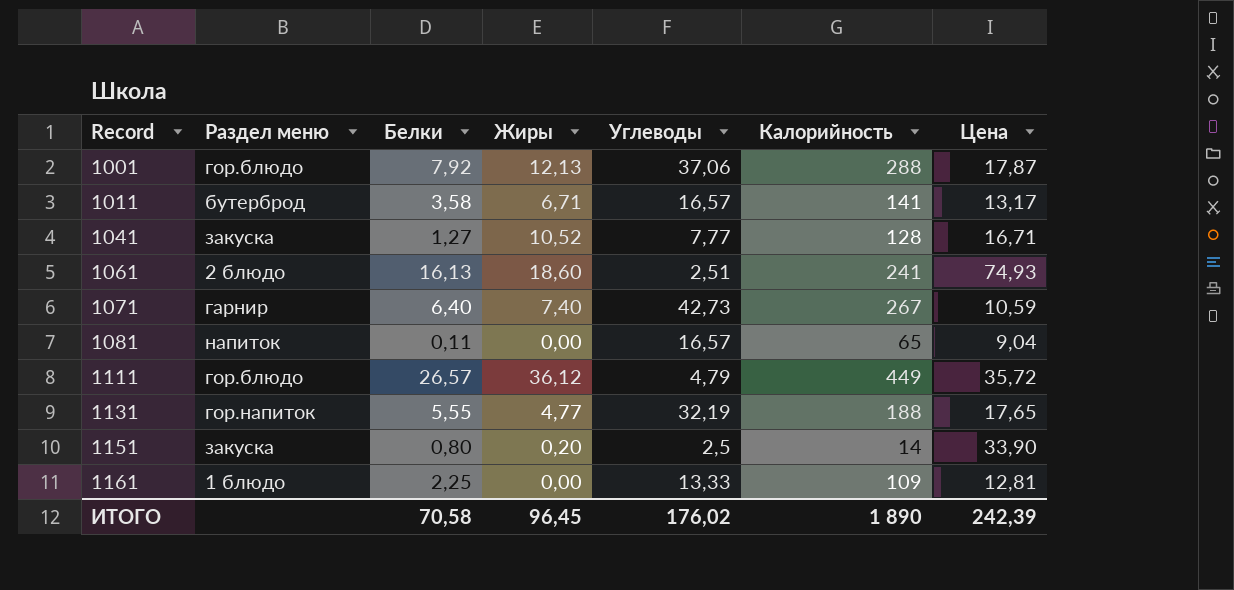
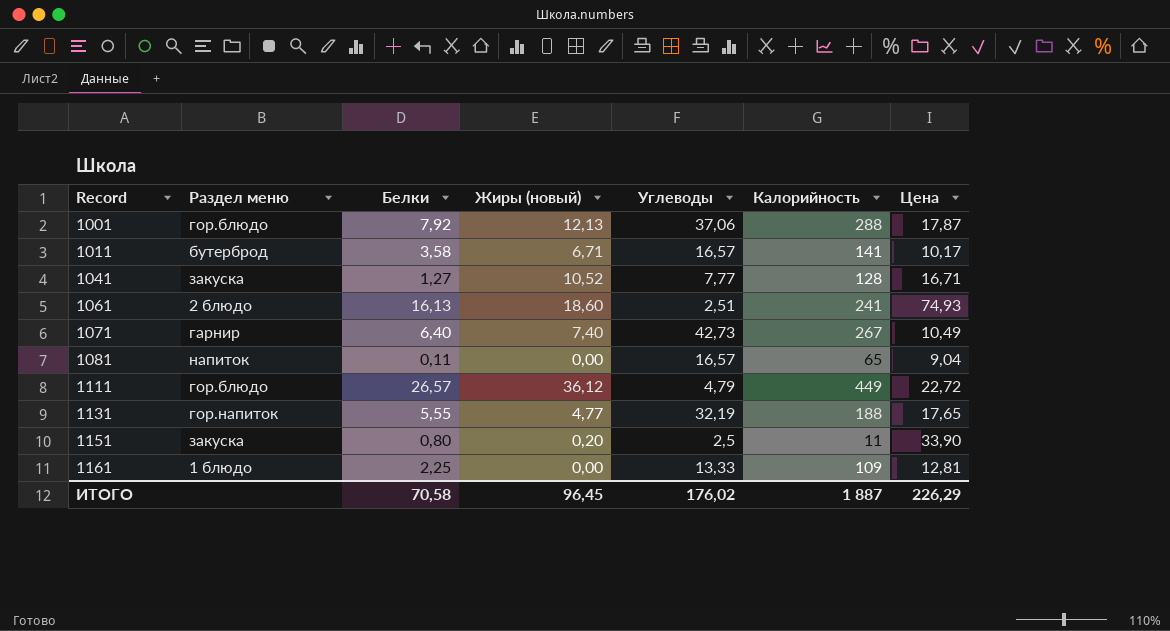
column name: Жиры -> Жиры (новый)
1011 | Цена: 13,17 -> 10,17
1071 | Цена: 10,59 -> 10,49
1111 | Цена: 35,72 -> 22,72
1151 | Калорийность: 14 -> 11
ИТОГО | Калорийность: 1 890 -> 1 887
ИТОГО | Цена: 242,39 -> 226,29

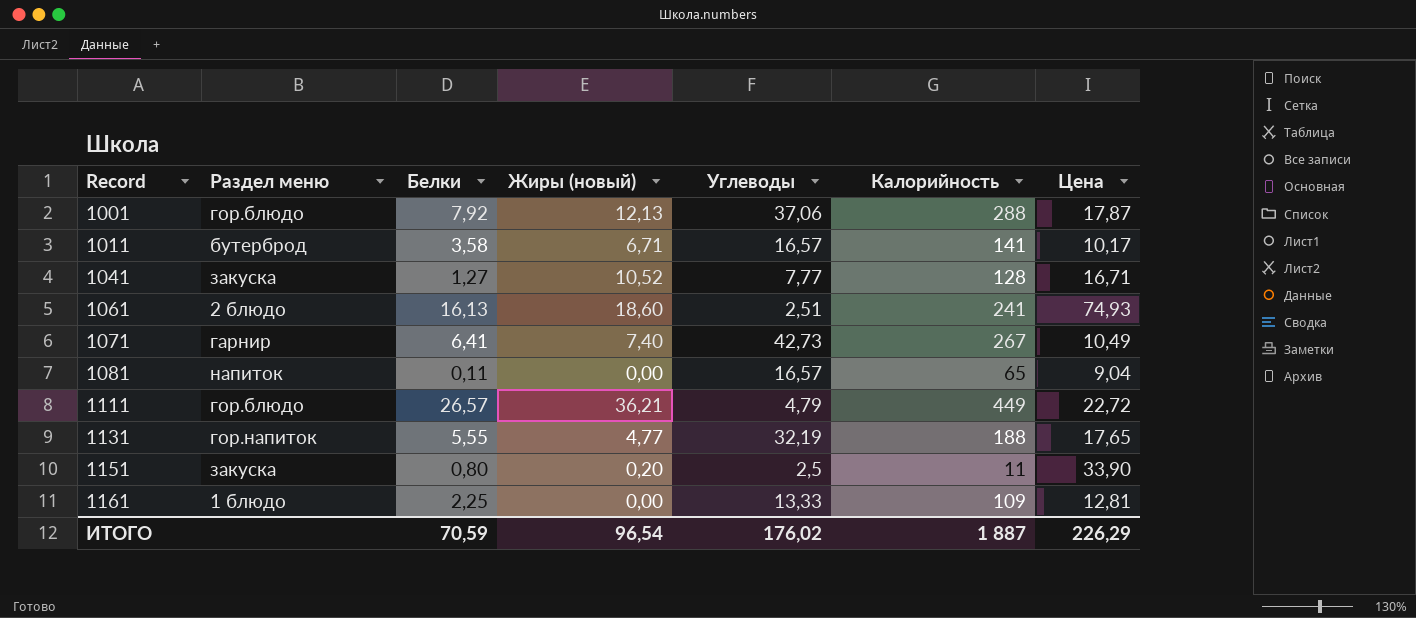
1071 | Белки: 6,40 -> 6,41
1111 | Жиры (новый): 36,12 -> 36,21
ИТОГО | Белки: 70,58 -> 70,59
ИТОГО | Жиры (новый): 96,45 -> 96,54

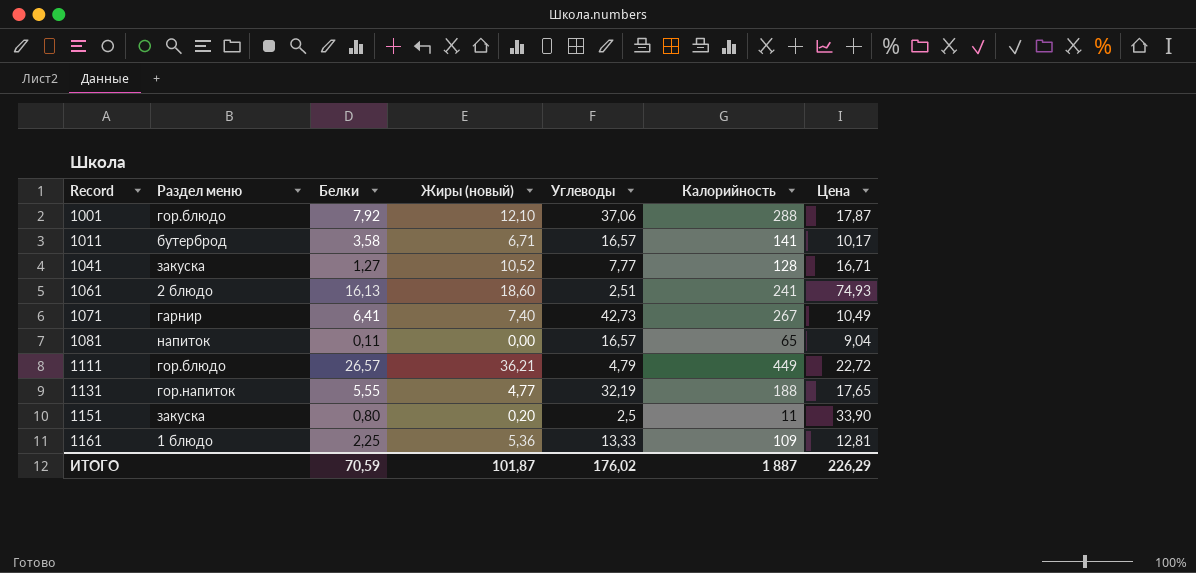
1001 | Жиры (новый): 12,13 -> 12,10
1161 | Жиры (новый): 0,00 -> 5,36
ИТОГО | Жиры (новый): 96,54 -> 101,87

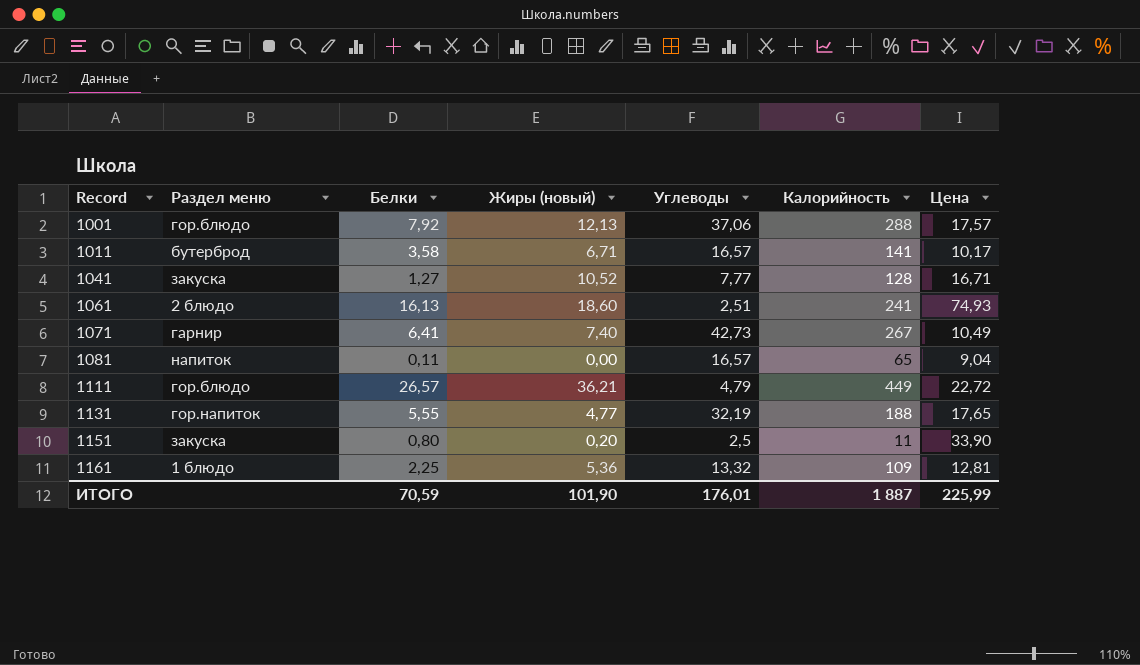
1001 | Жиры (новый): 12,10 -> 12,13
1001 | Цена: 17,87 -> 17,57
1161 | Углеводы: 13,33 -> 13,32
ИТОГО | Жиры (новый): 101,87 -> 101,90
ИТОГО | Углеводы: 176,02 -> 176,01
ИТОГО | Цена: 226,29 -> 225,99

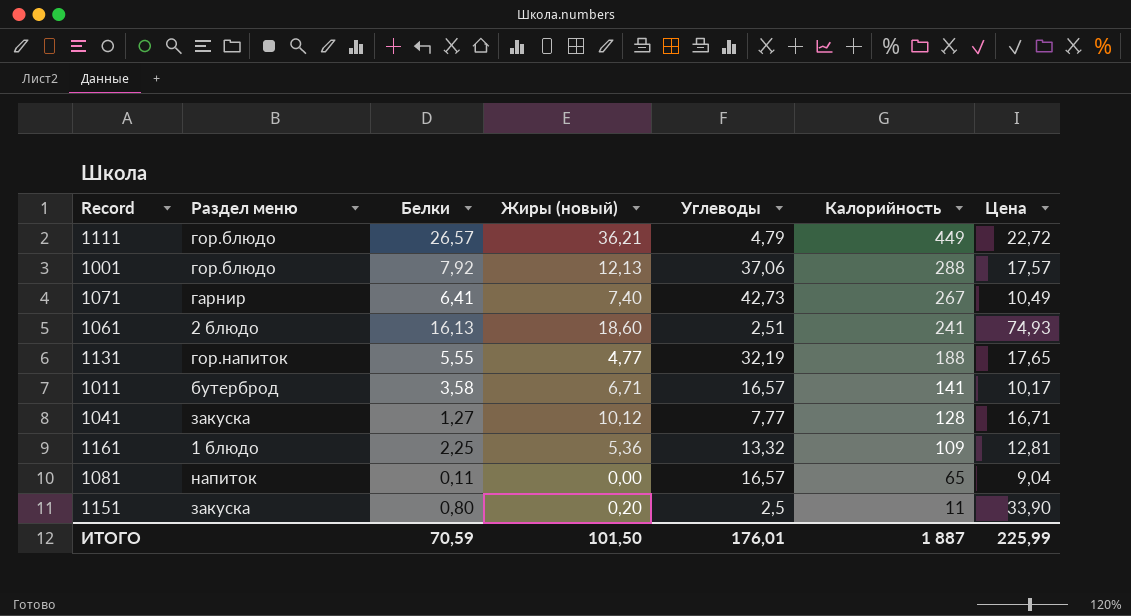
row order: Record ascending -> Калорийность descending
1041 | Жиры (новый): 10,52 -> 10,12
ИТОГО | Жиры (новый): 101,90 -> 101,50

